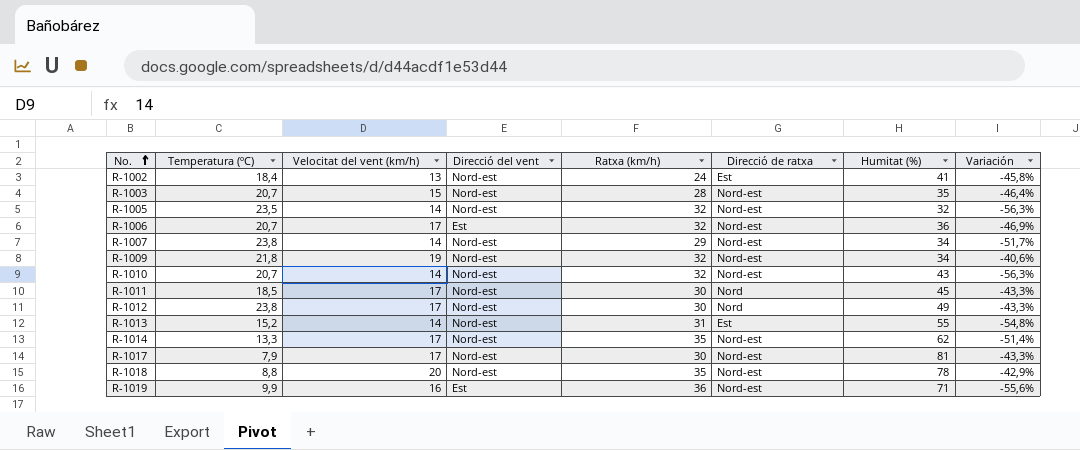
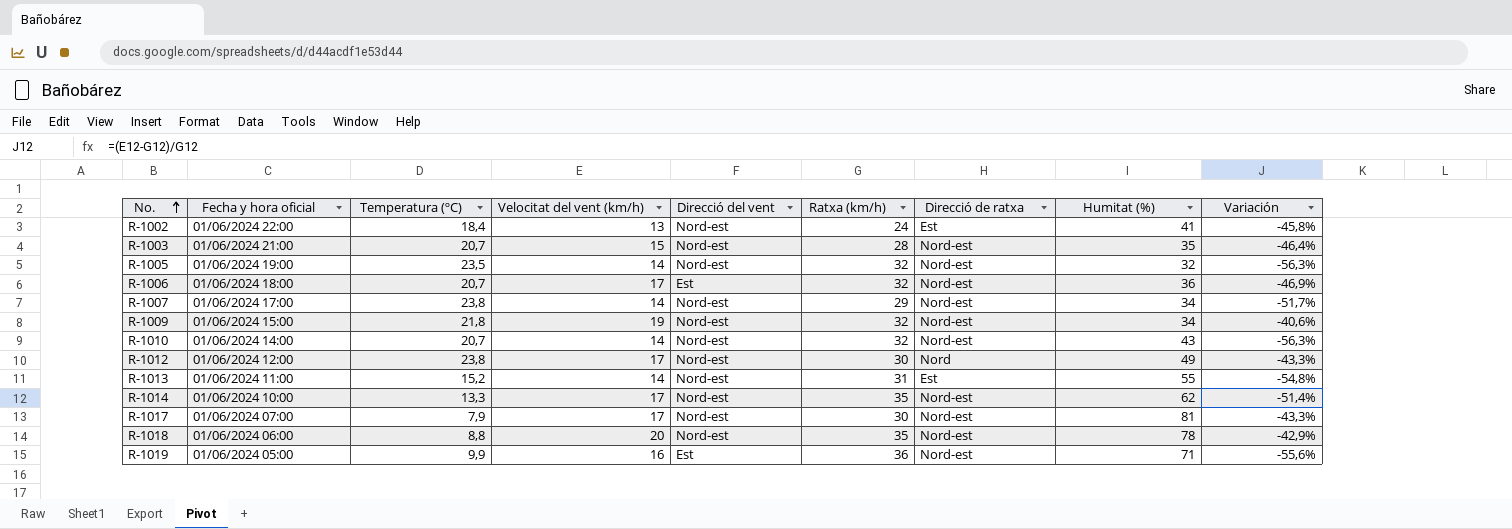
column Fecha y hora oficial | position: none -> 2
row R-1011: 18,5 | 17 | Nord-est | 30 | Nord | 45 | -43,3% -> none

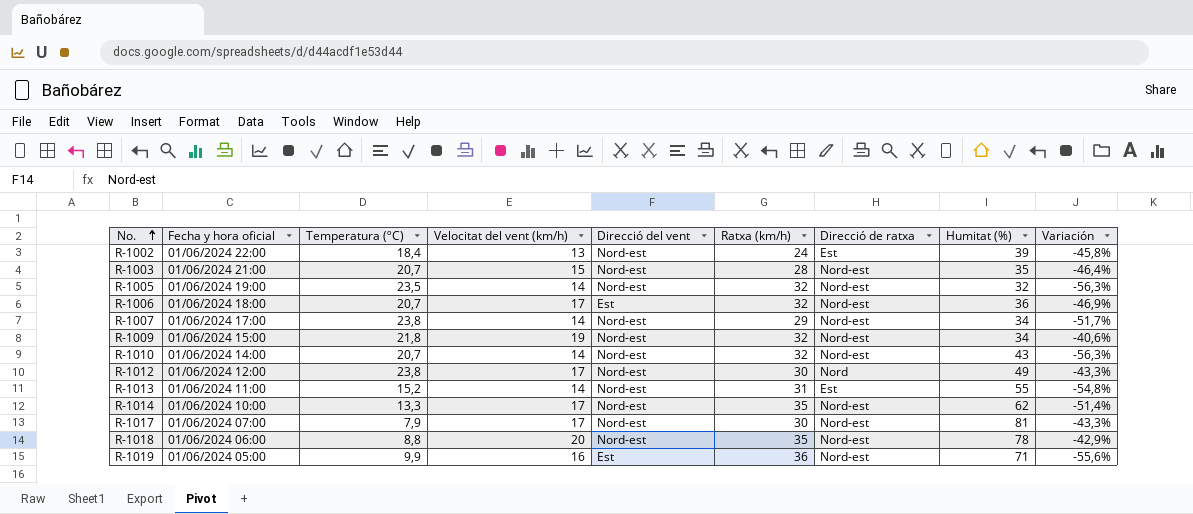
R-1002 | Humitat (%): 41 -> 39

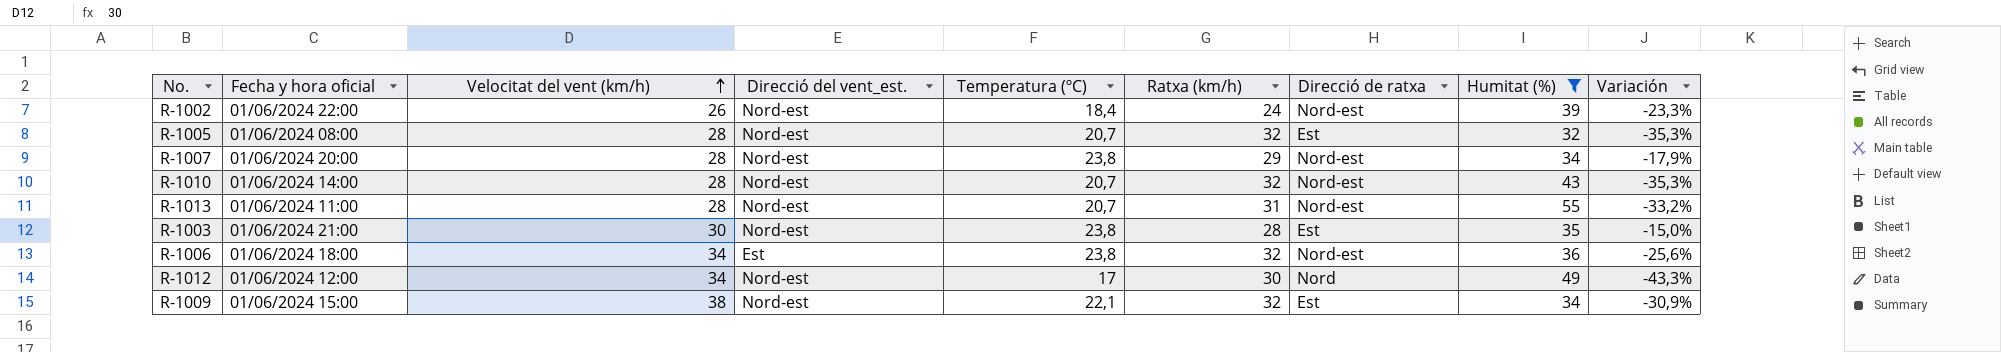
filter: none -> Humitat (%) <= 55
row order: No. ascending -> Velocitat del vent (km/h) ascending
column name: Direcció del vent -> Direcció del vent_est.
column Temperatura (ºC) | position: 3 -> 5
column Variación | formula: ([Velocitat del vent (km/h)] - [Ratxa (km/h)]) / [Ratxa (km/h)] -> ([Temperatura (ºC)] - [Ratxa (km/h)]) / [Ratxa (km/h)]
R-1002 | Velocitat del vent (km/h): 13 -> 26
R-1002 | Direcció de ratxa: Est -> Nord-est
R-1005 | Fecha y hora oficial: 01/06/2024 19:00 -> 01/06/2024 08:00
R-1005 | Velocitat del vent (km/h): 14 -> 28
R-1005 | Temperatura (ºC): 23,5 -> 20,7
R-1005 | Direcció de ratxa: Nord-est -> Est
R-1007 | Fecha y hora oficial: 01/06/2024 17:00 -> 01/06/2024 20:00
R-1007 | Velocitat del vent (km/h): 14 -> 28
R-1010 | Velocitat del vent (km/h): 14 -> 28
R-1013 | Velocitat del vent (km/h): 14 -> 28
R-1013 | Temperatura (ºC): 15,2 -> 20,7
R-1013 | Direcció de ratxa: Est -> Nord-est
R-1003 | Velocitat del vent (km/h): 15 -> 30
R-1003 | Temperatura (ºC): 20,7 -> 23,8
R-1003 | Direcció de ratxa: Nord-est -> Est
R-1006 | Velocitat del vent (km/h): 17 -> 34
R-1006 | Temperatura (ºC): 20,7 -> 23,8
R-1012 | Velocitat del vent (km/h): 17 -> 34
R-1012 | Temperatura (ºC): 23,8 -> 17
R-1009 | Velocitat del vent (km/h): 19 -> 38
R-1009 | Temperatura (ºC): 21,8 -> 22,1
R-1009 | Direcció de ratxa: Nord-est -> Est

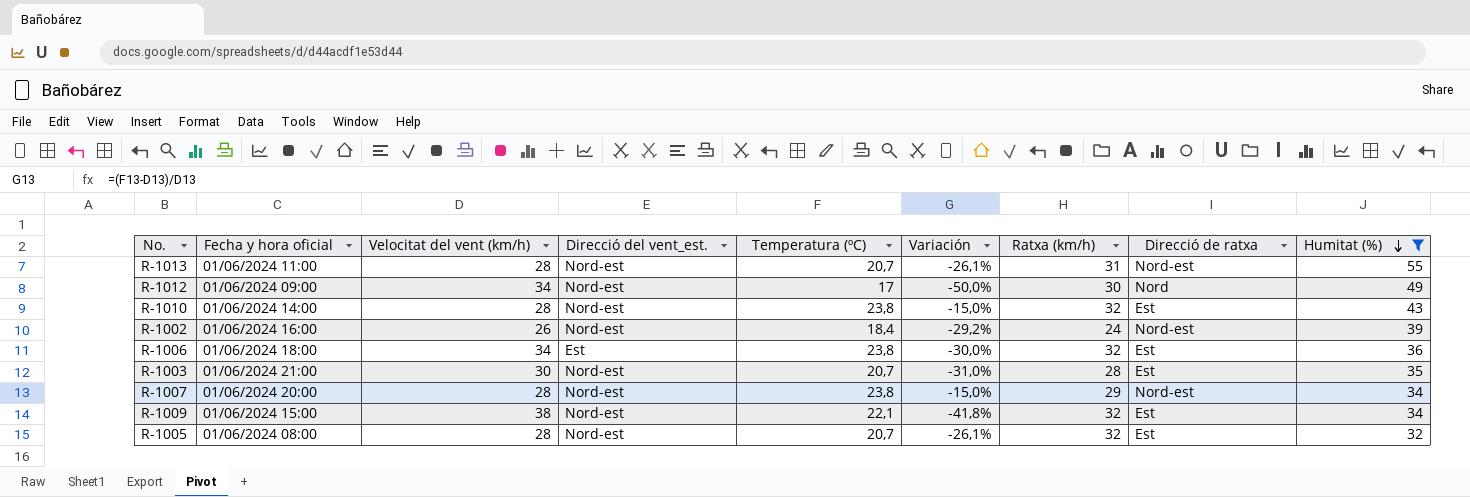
row order: Velocitat del vent (km/h) ascending -> Humitat (%) descending
column Variación | formula: ([Temperatura (ºC)] - [Ratxa (km/h)]) / [Ratxa (km/h)] -> ([Temperatura (ºC)] - [Velocitat del vent (km/h)]) / [Velocitat del vent (km/h)]
column Variación | position: 9 -> 6
R-1012 | Fecha y hora oficial: 01/06/2024 12:00 -> 01/06/2024 09:00
R-1010 | Temperatura (ºC): 20,7 -> 23,8
R-1010 | Direcció de ratxa: Nord-est -> Est
R-1002 | Fecha y hora oficial: 01/06/2024 22:00 -> 01/06/2024 16:00
R-1006 | Direcció de ratxa: Nord-est -> Est
R-1003 | Temperatura (ºC): 23,8 -> 20,7

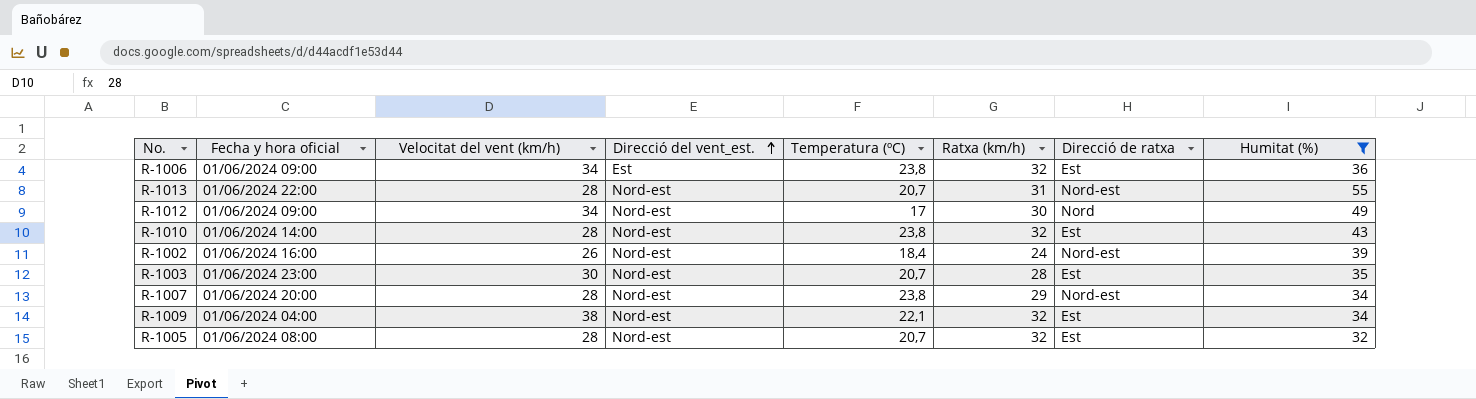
row order: Humitat (%) descending -> Direcció del vent_est. ascending
column Variación | formula: ([Temperatura (ºC)] - [Velocitat del vent (km/h)]) / [Velocitat del vent (km/h)] -> none
R-1006 | Fecha y hora oficial: 01/06/2024 18:00 -> 01/06/2024 09:00
R-1013 | Fecha y hora oficial: 01/06/2024 11:00 -> 01/06/2024 22:00
R-1003 | Fecha y hora oficial: 01/06/2024 21:00 -> 01/06/2024 23:00
R-1009 | Fecha y hora oficial: 01/06/2024 15:00 -> 01/06/2024 04:00

